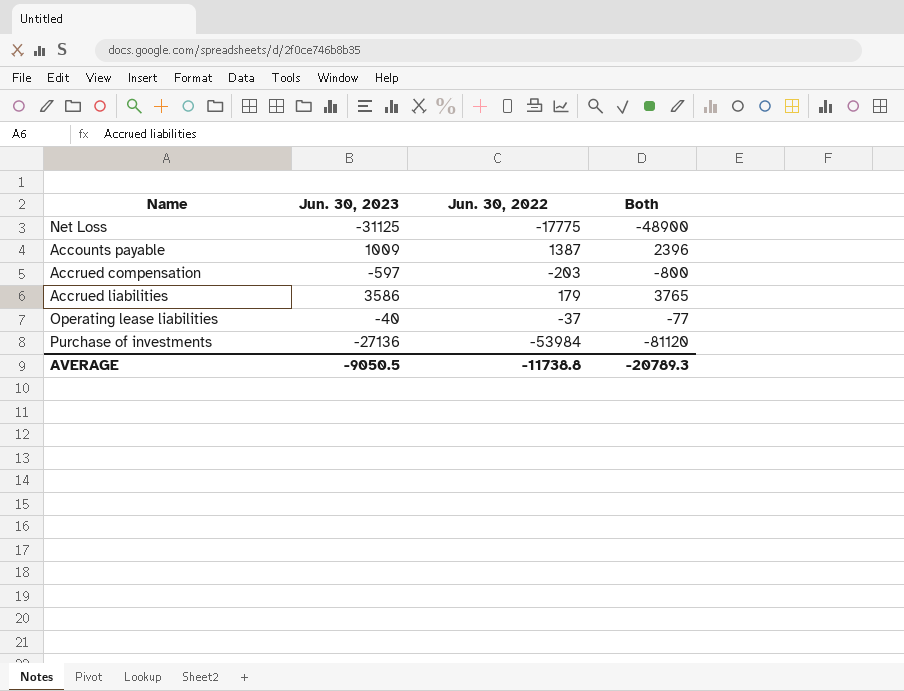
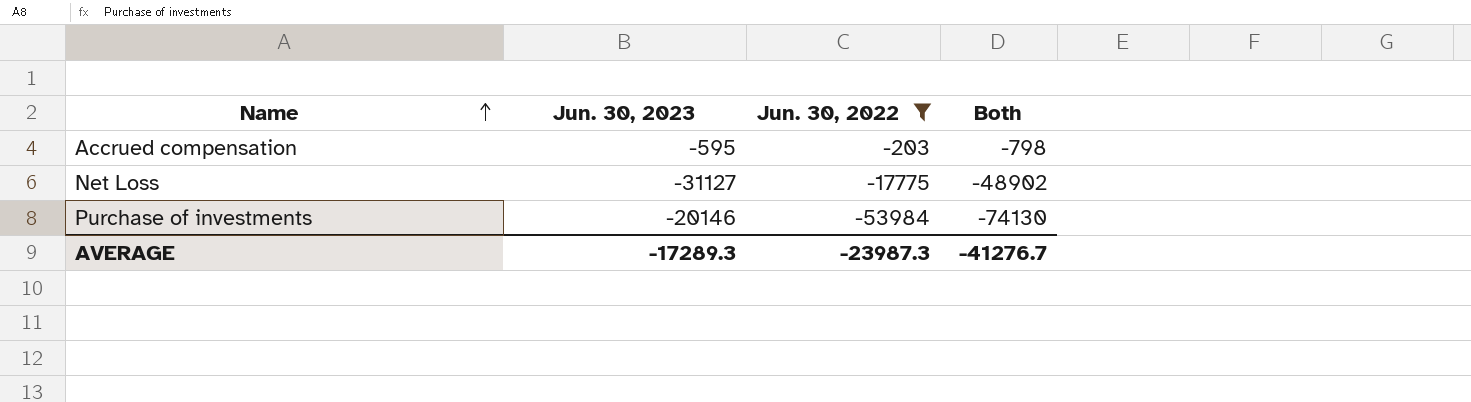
filter: none -> Jun. 30, 2022 <= -203
row order: none -> Name ascending
Accrued compensation | Jun. 30, 2023: -597 -> -595
Accrued compensation | Both: -800 -> -798
Net Loss | Jun. 30, 2023: -31125 -> -31127
Net Loss | Both: -48900 -> -48902
Purchase of investments | Jun. 30, 2023: -27136 -> -20146
Purchase of investments | Both: -81120 -> -74130
AVERAGE | Jun. 30, 2023: -9050.5 -> -17289.3
AVERAGE | Jun. 30, 2022: -11738.8 -> -23987.3
AVERAGE | Both: -20789.3 -> -41276.7

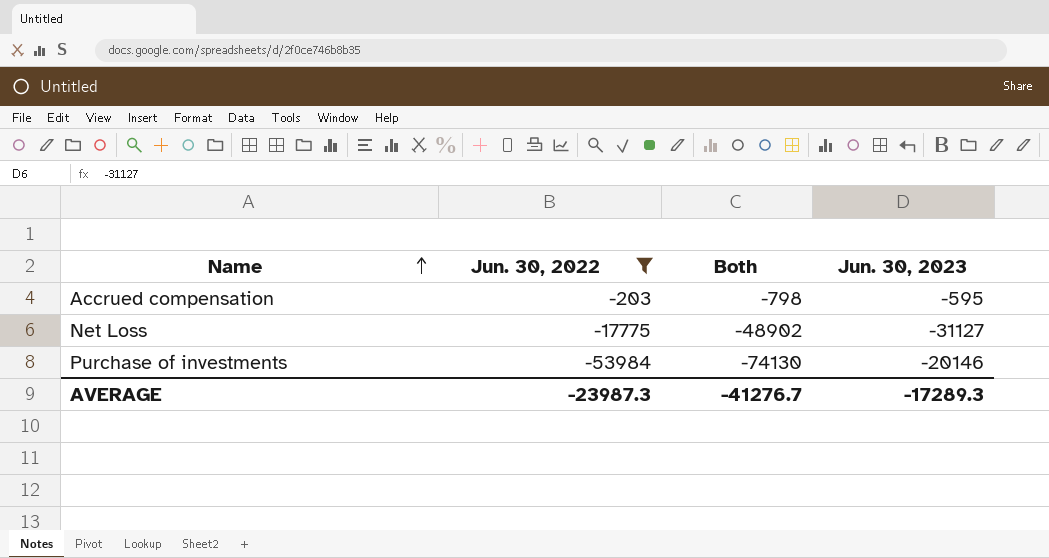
column Jun. 30, 2023 | position: 2 -> 4

